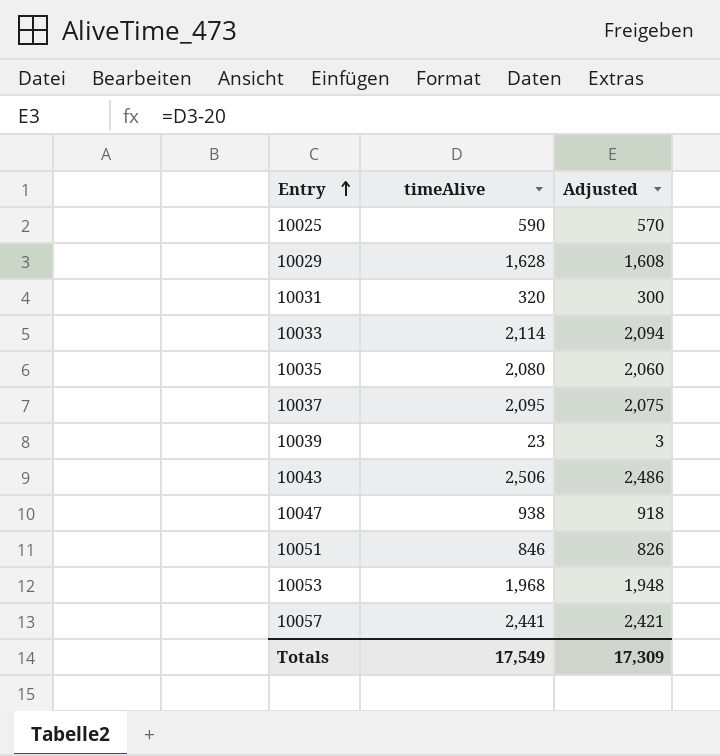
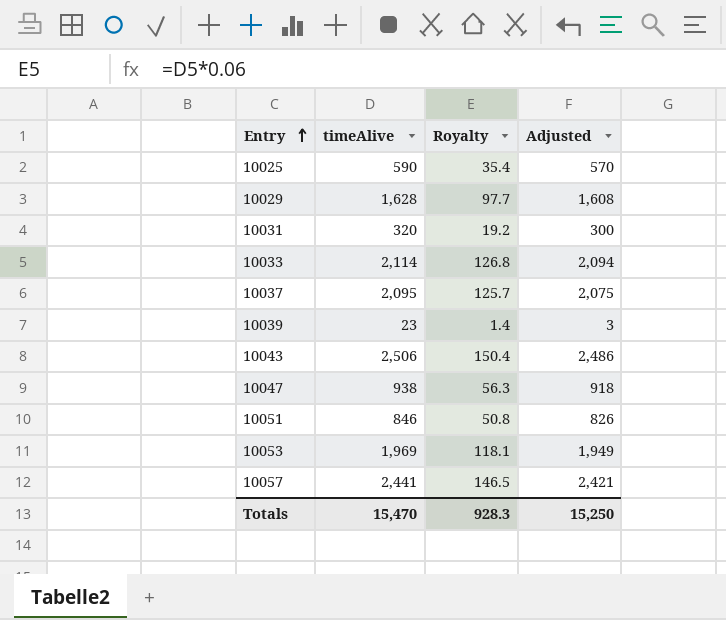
column Royalty | formula: none -> [timeAlive] * 0.06
row 10035: 2,080 | 2,060 -> none
10053 | timeAlive: 1,968 -> 1,969
10053 | Adjusted: 1,948 -> 1,949
Totals | timeAlive: 17,549 -> 15,470
Totals | Adjusted: 17,309 -> 15,250

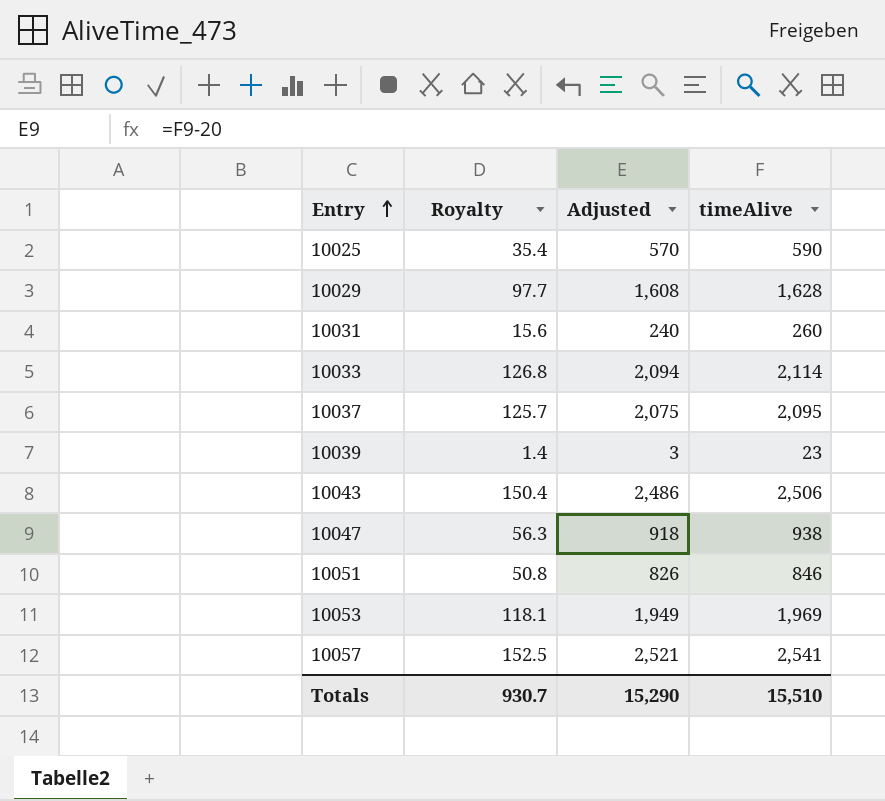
column timeAlive | position: 2 -> 4
10031 | Royalty: 19.2 -> 15.6
10031 | Adjusted: 300 -> 240
10031 | timeAlive: 320 -> 260
10057 | Royalty: 146.5 -> 152.5
10057 | Adjusted: 2,421 -> 2,521
10057 | timeAlive: 2,441 -> 2,541
Totals | Royalty: 928.3 -> 930.7
Totals | Adjusted: 15,250 -> 15,290
Totals | timeAlive: 15,470 -> 15,510

